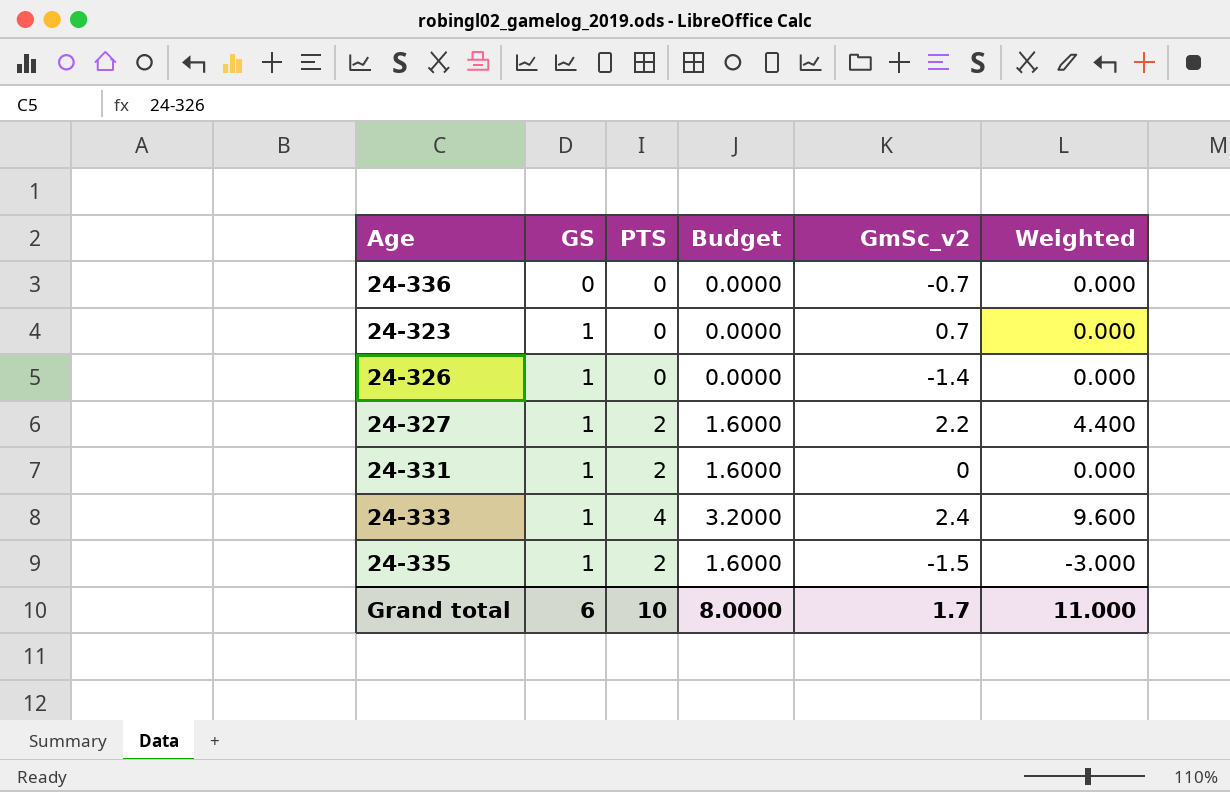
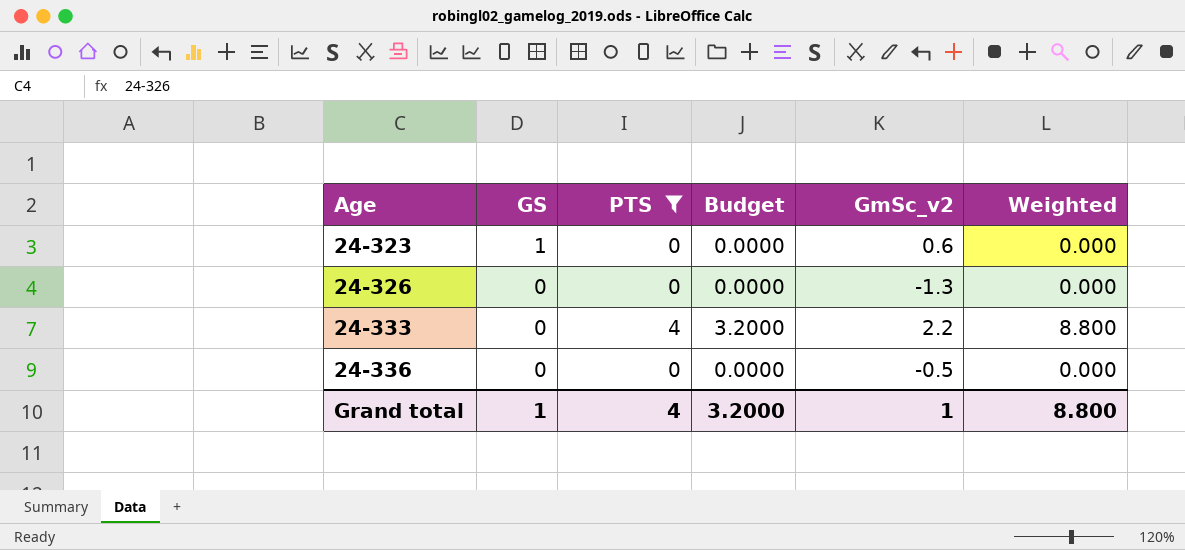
filter: none -> PTS != 2
row order: GS ascending -> Age ascending
24-323 | GmSc_v2: 0.7 -> 0.6
24-326 | GS: 1 -> 0
24-326 | GmSc_v2: -1.4 -> -1.3
24-333 | GS: 1 -> 0
24-333 | GmSc_v2: 2.4 -> 2.2
24-333 | Weighted: 9.600 -> 8.800
24-336 | GmSc_v2: -0.7 -> -0.5
Grand total | GS: 6 -> 1
Grand total | PTS: 10 -> 4
Grand total | Budget: 8.0000 -> 3.2000
Grand total | GmSc_v2: 1.7 -> 1
Grand total | Weighted: 11.000 -> 8.800

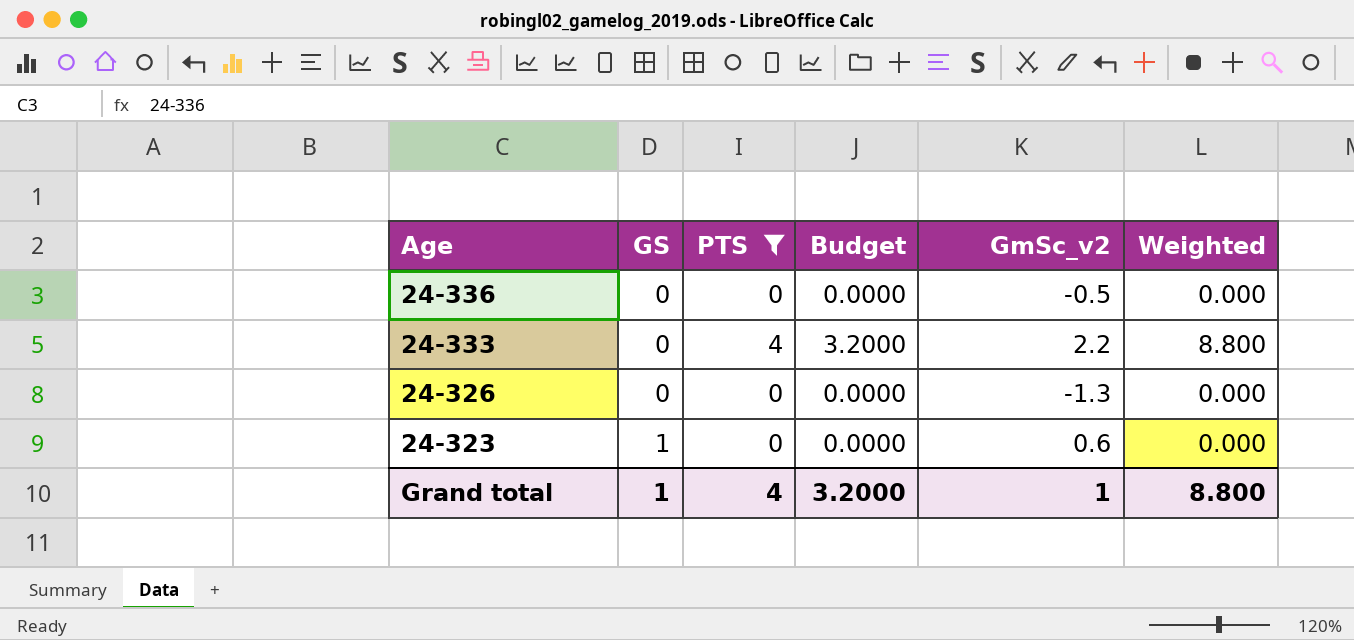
row order: Age ascending -> Age descending

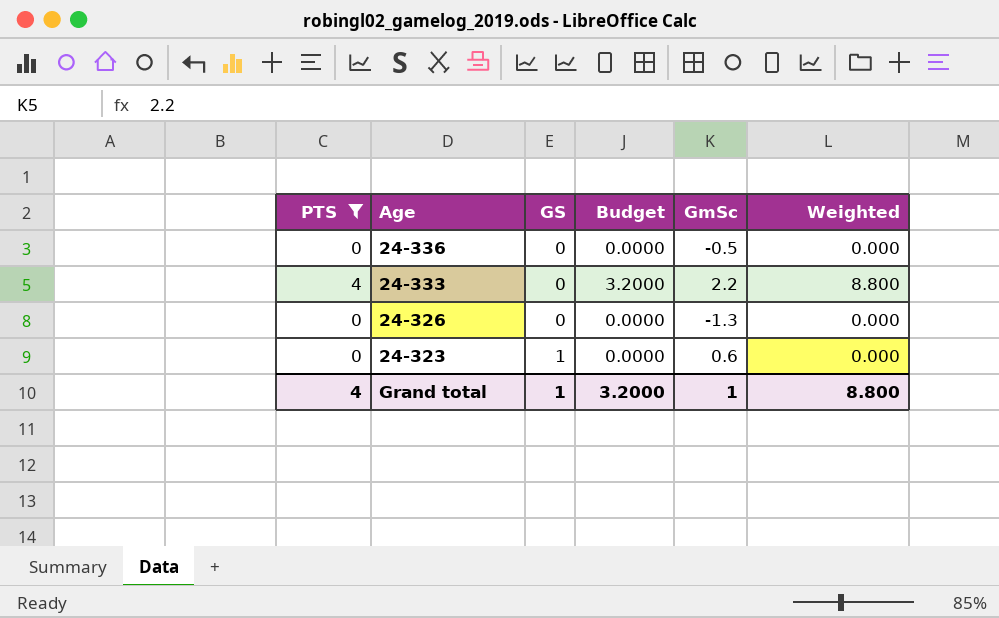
column PTS | position: 3 -> 1
column name: GmSc_v2 -> GmSc

